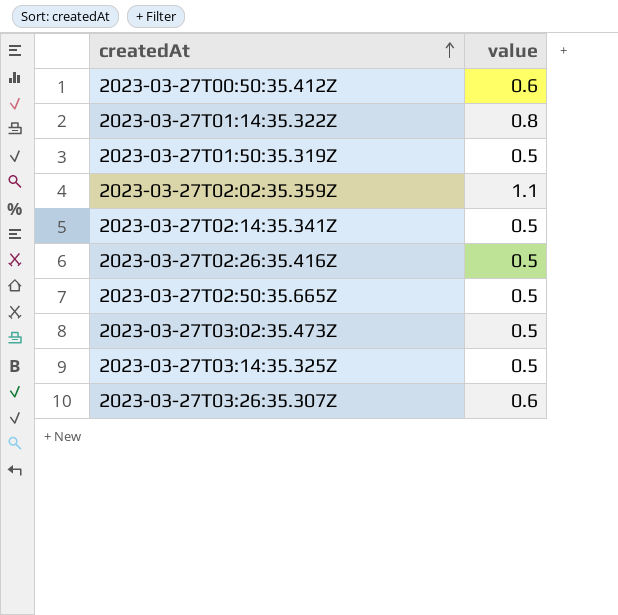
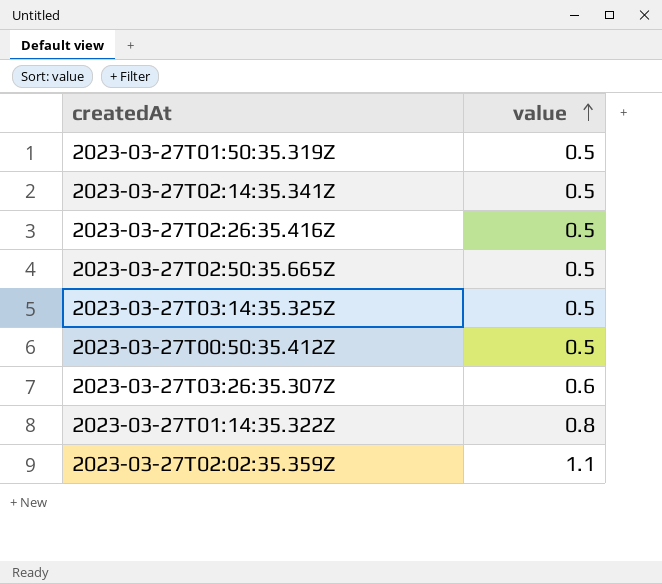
row order: createdAt ascending -> value ascending
row 2023-03-27T03:02:35.473Z: 0.5 -> none
2023-03-27T00:50:35.412Z | value: 0.6 -> 0.5

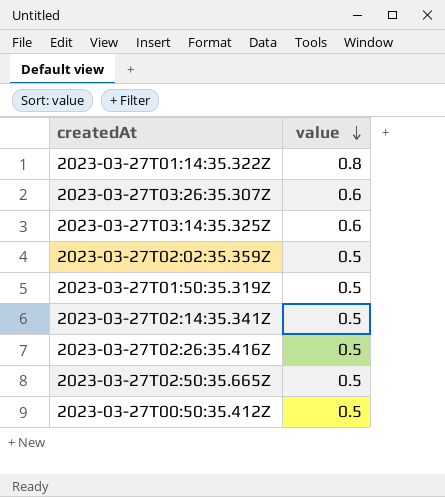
row order: value ascending -> value descending
2023-03-27T03:14:35.325Z | value: 0.5 -> 0.6
2023-03-27T02:02:35.359Z | value: 1.1 -> 0.5

